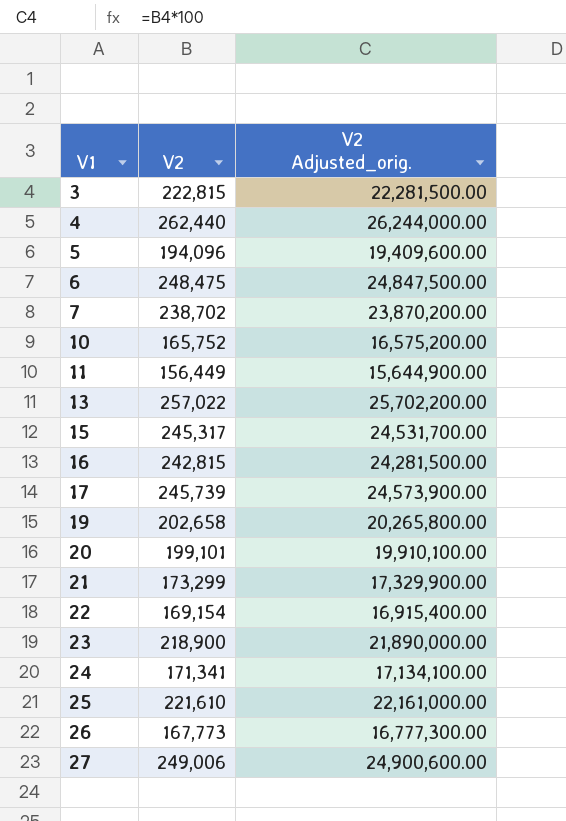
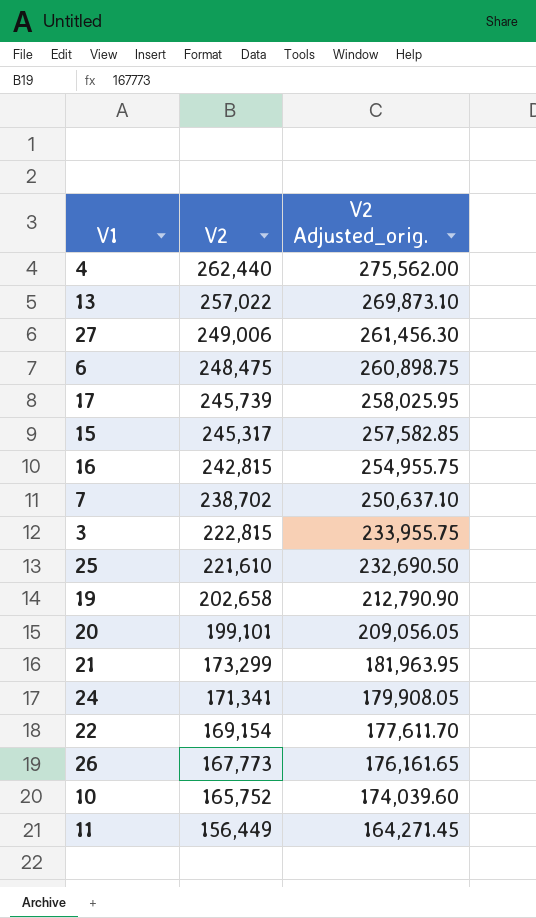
row order: V1 ascending -> V2 descending
column V2 Adjusted_orig. | formula: [V2] * 100 -> [V2] * 1.05
row 5: 194,096 | 19,409,600.00 -> none
row 23: 218,900 | 21,890,000.00 -> none

